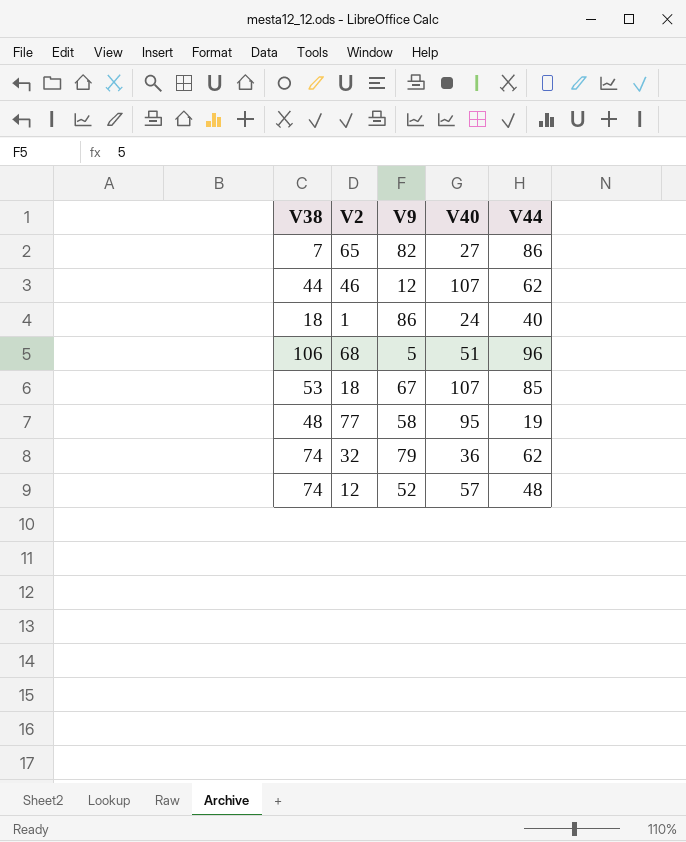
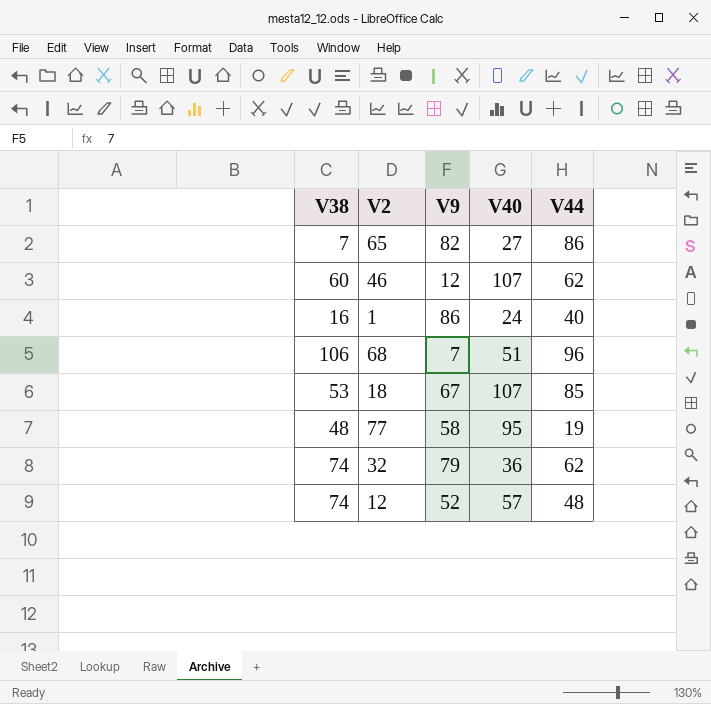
46 | V38: 44 -> 60
1 | V38: 18 -> 16
68 | V9: 5 -> 7

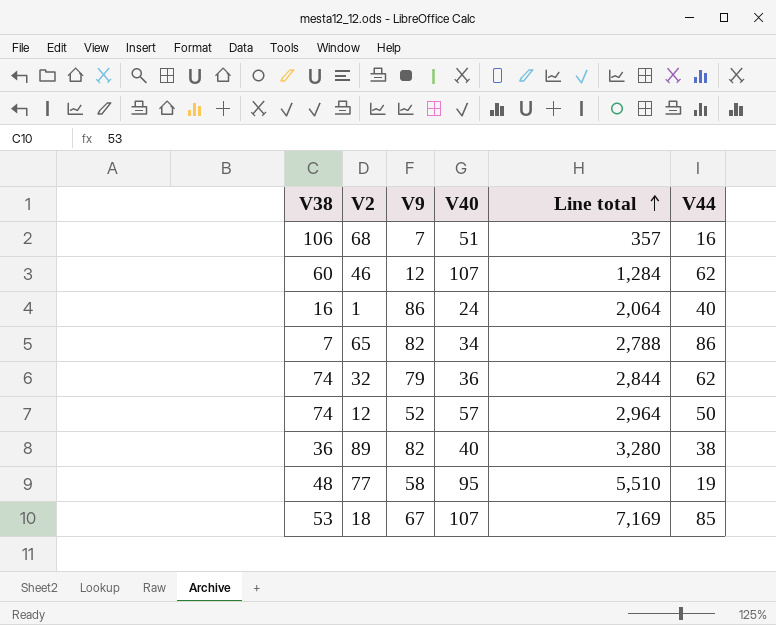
row order: none -> Line total ascending
column Line total | formula: none -> [V9] * [V40]
68 | V44: 96 -> 16
65 | V40: 27 -> 34
12 | V44: 48 -> 50
row 89: none -> 36 | 82 | 40 | 3,280 | 38

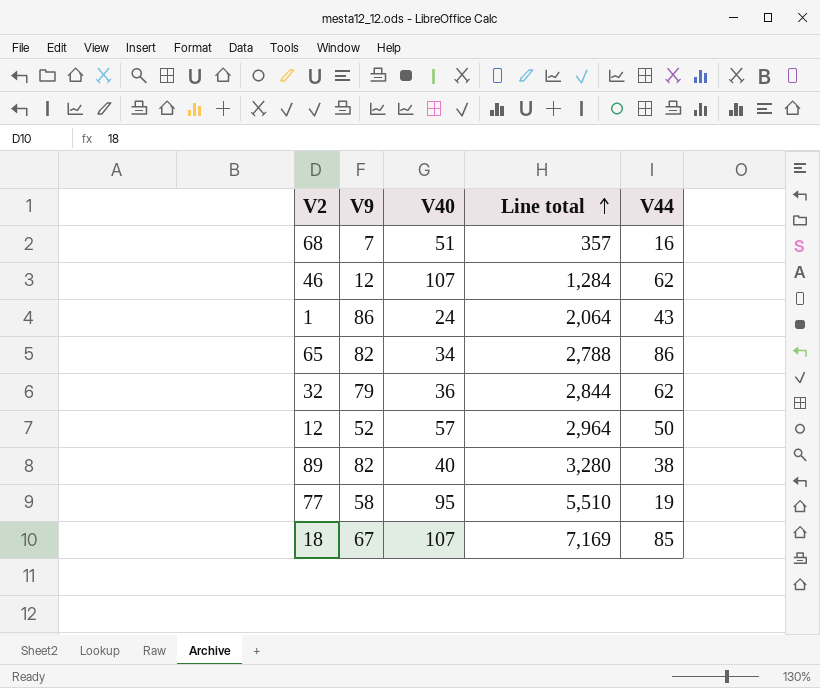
column V38 | position: 1 -> none
1 | V44: 40 -> 43

